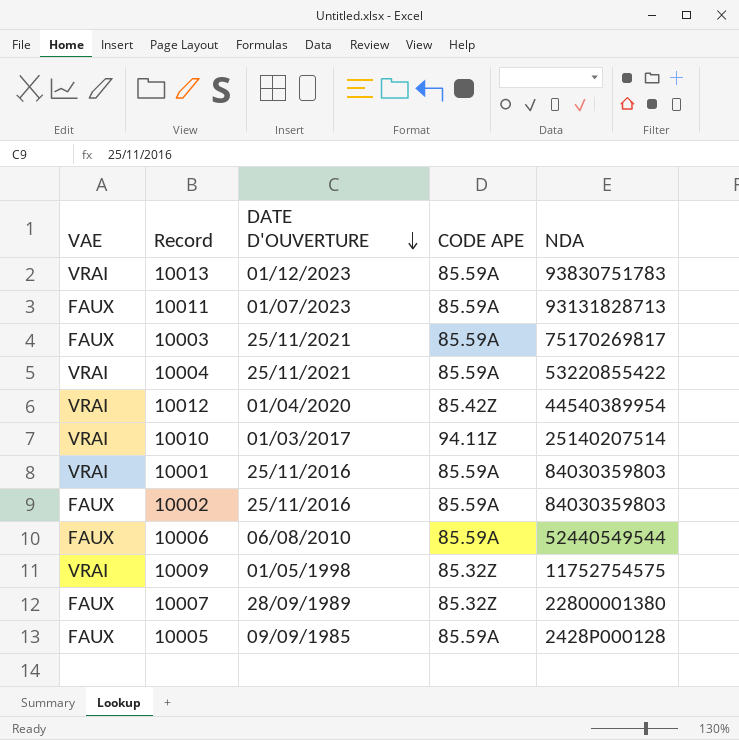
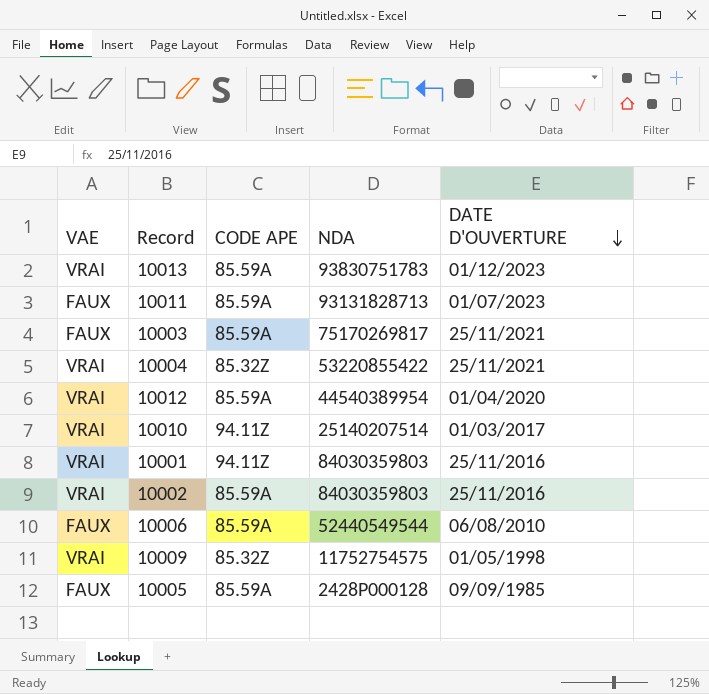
column DATE D'OUVERTURE | position: 3 -> 5
row 10007: FAUX | 28/09/1989 | 85.32Z | 22800001380 -> none
10004 | CODE APE: 85.59A -> 85.32Z
10012 | CODE APE: 85.42Z -> 85.59A
10001 | CODE APE: 85.59A -> 94.11Z
10002 | VAE: FAUX -> VRAI

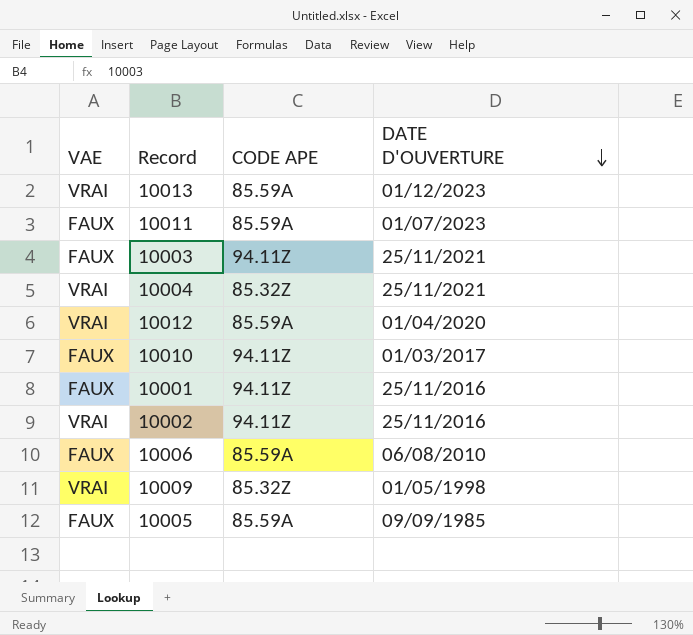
column NDA | position: 4 -> none
10003 | CODE APE: 85.59A -> 94.11Z
10010 | VAE: VRAI -> FAUX
10001 | VAE: VRAI -> FAUX
10002 | CODE APE: 85.59A -> 94.11Z

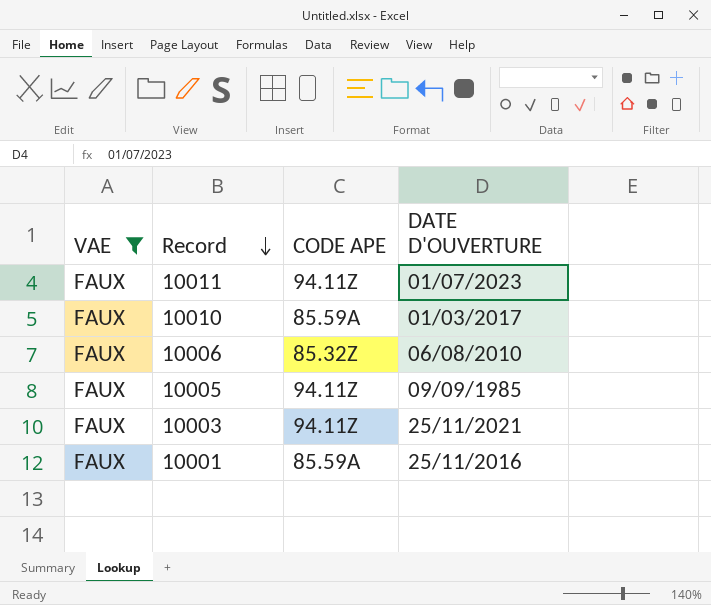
filter: none -> VAE = FAUX
row order: DATE D'OUVERTURE descending -> Record descending
10011 | CODE APE: 85.59A -> 94.11Z
10010 | CODE APE: 94.11Z -> 85.59A
10006 | CODE APE: 85.59A -> 85.32Z
10005 | CODE APE: 85.59A -> 94.11Z
10001 | CODE APE: 94.11Z -> 85.59A

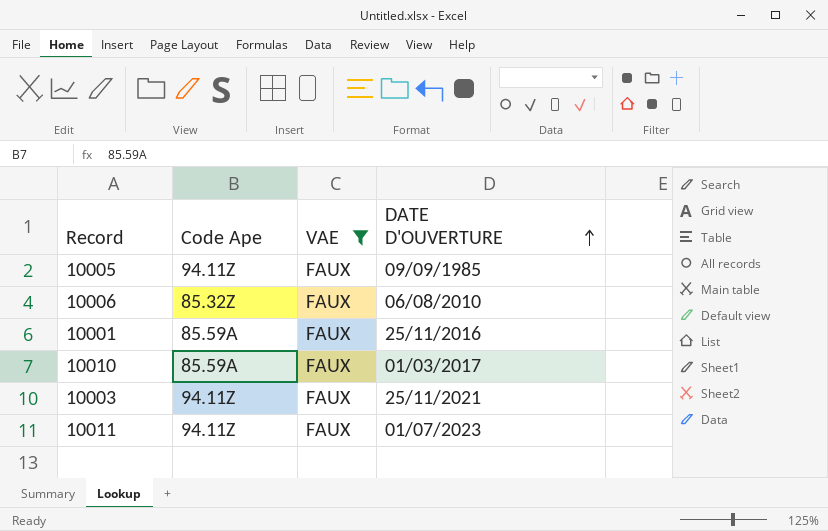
row order: Record descending -> DATE D'OUVERTURE ascending
column name: CODE APE -> Code Ape
column VAE | position: 1 -> 3

